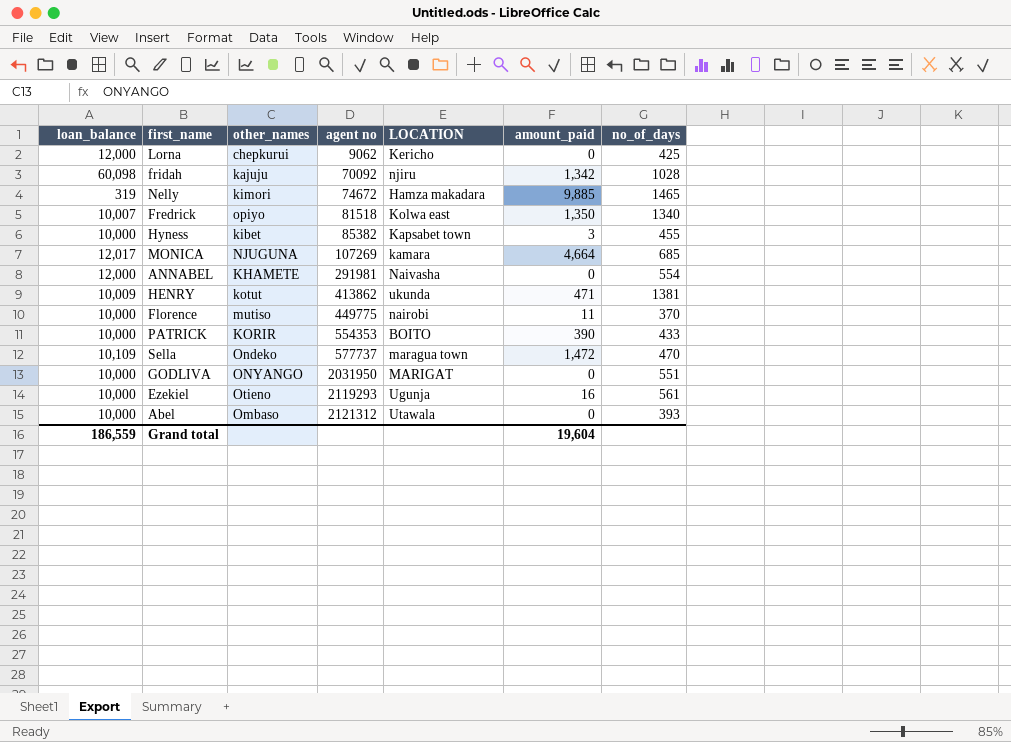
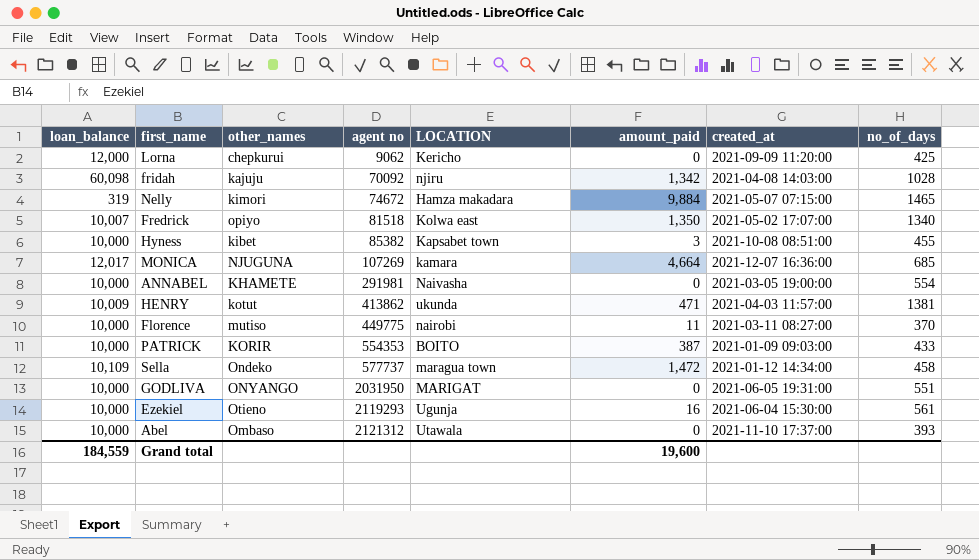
column created_at | position: none -> 7
Nelly | amount_paid: 9,885 -> 9,884
ANNABEL | loan_balance: 12,000 -> 10,000
PATRICK | amount_paid: 390 -> 387
Sella | no_of_days: 470 -> 458
Grand total | loan_balance: 186,559 -> 184,559
Grand total | amount_paid: 19,604 -> 19,600

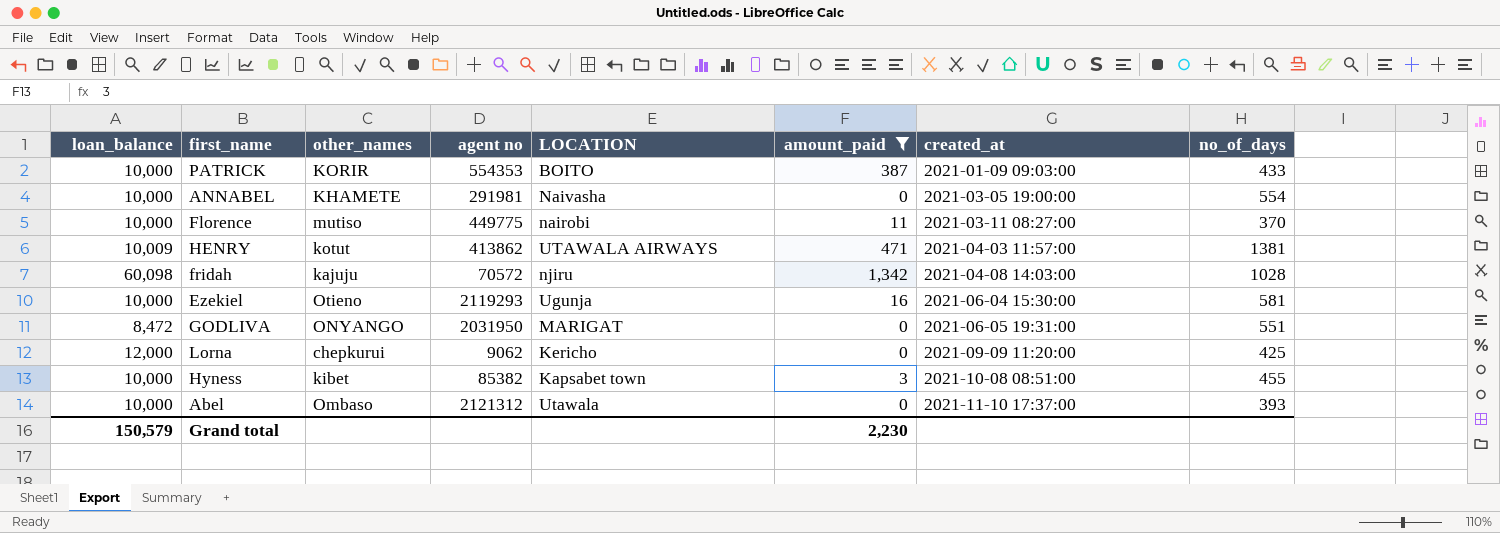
filter: none -> amount_paid <= 1,342
row order: agent no ascending -> created_at ascending
HENRY | LOCATION: ukunda -> UTAWALA AIRWAYS
fridah | agent no: 70092 -> 70572
Ezekiel | no_of_days: 561 -> 581
GODLIVA | loan_balance: 10,000 -> 8,472
Grand total | loan_balance: 184,559 -> 150,579
Grand total | amount_paid: 19,600 -> 2,230

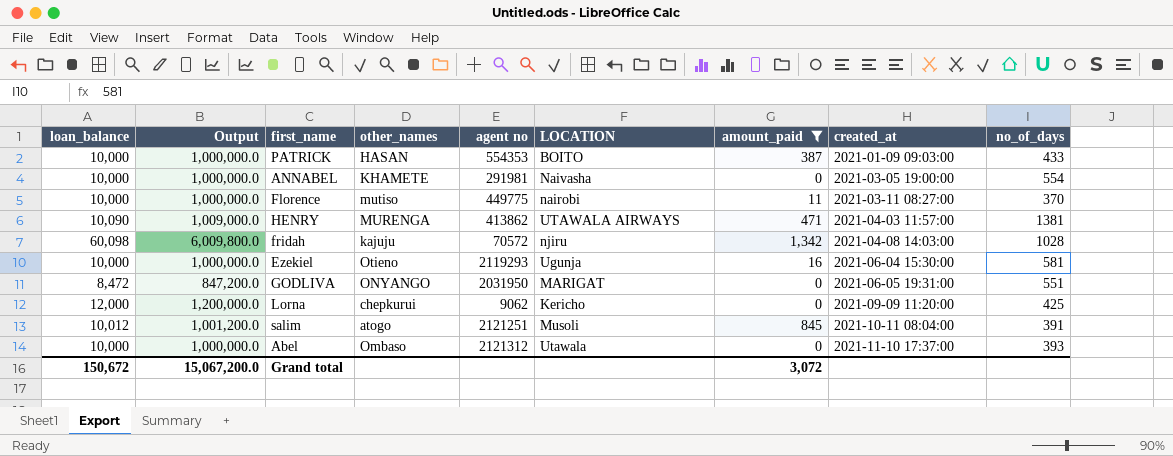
column Output | formula: none -> [loan_balance] * 100
row Hyness: 10,000 | kibet | 85382 | Kapsabet town | 3 | 2021-10-08 08:51:00 | 455 -> none
PATRICK | other_names: KORIR -> HASAN
HENRY | loan_balance: 10,009 -> 10,090
HENRY | other_names: kotut -> MURENGA
row salim: none -> 10,012 | 1,001,200.0 | atogo | 2121251 | Musoli | 845 | 2021-10-11 08:04:00 | 391
Grand total | loan_balance: 150,579 -> 150,672
Grand total | amount_paid: 2,230 -> 3,072

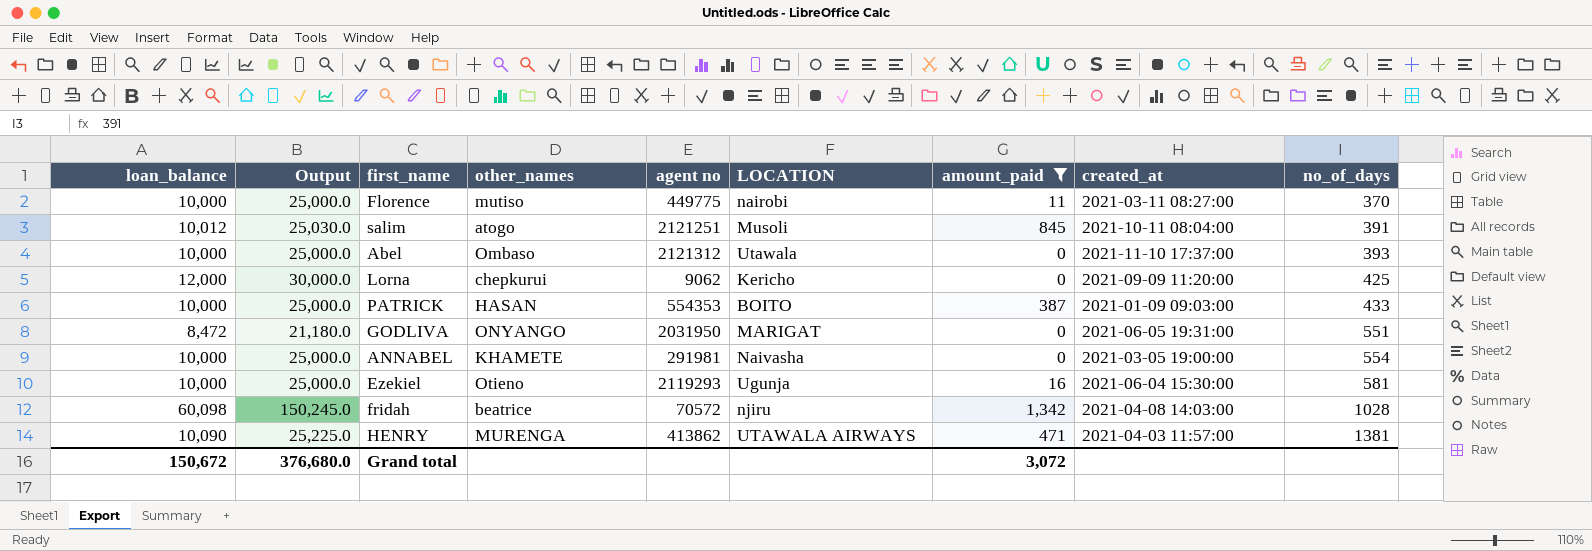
row order: created_at ascending -> no_of_days ascending
column Output | formula: [loan_balance] * 100 -> [loan_balance] * 2.5
fridah | other_names: kajuju -> beatrice
Grand total | Output: 15,067,200.0 -> 376,680.0

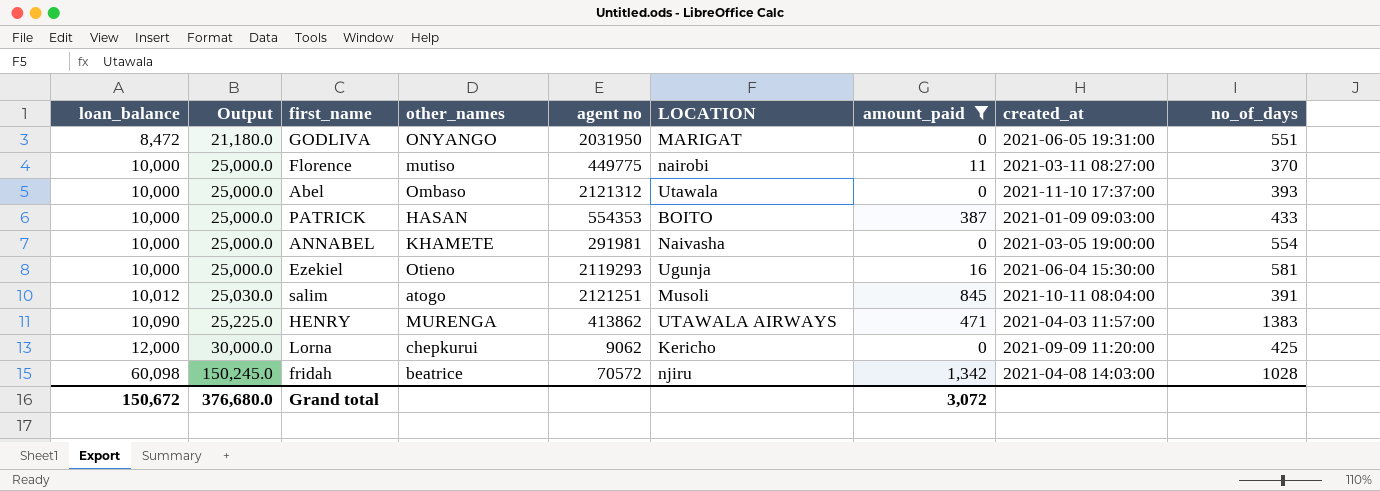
row order: no_of_days ascending -> loan_balance ascending
HENRY | no_of_days: 1381 -> 1383

